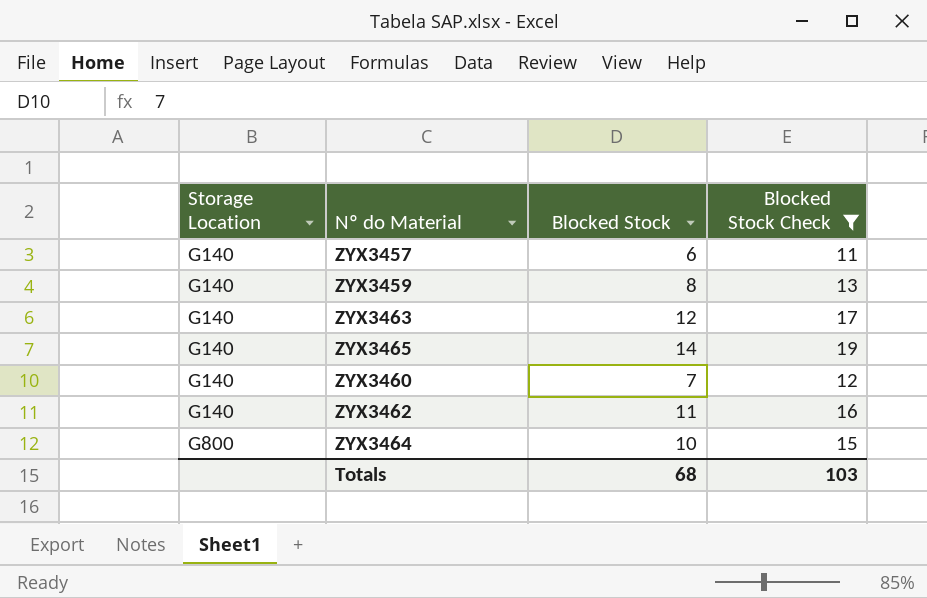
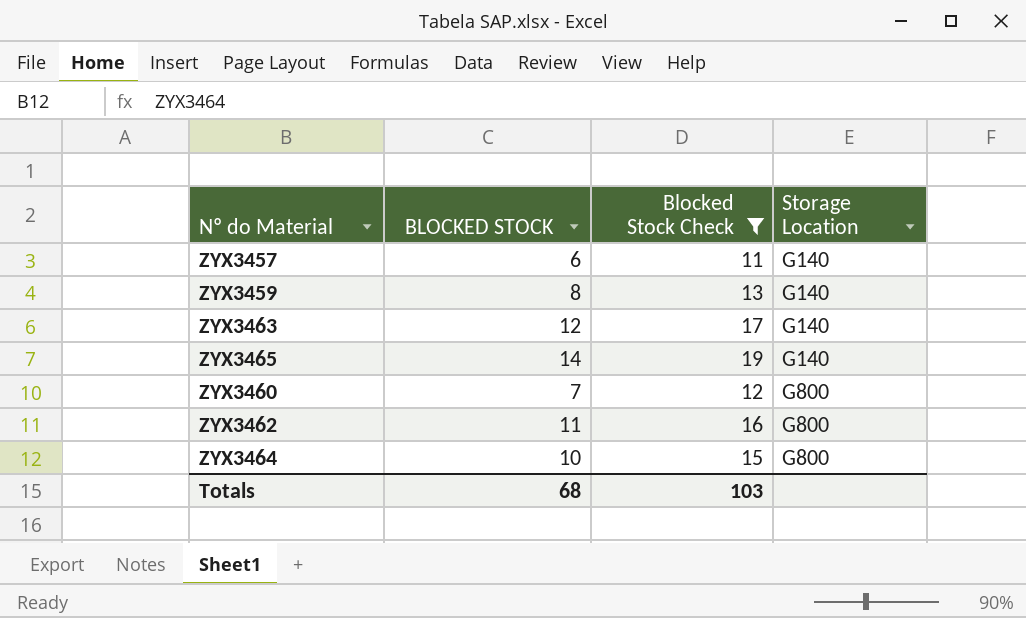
column name: Blocked Stock -> BLOCKED STOCK
column Storage Location | position: 1 -> 4
ZYX3460 | Storage Location: G140 -> G800
ZYX3462 | Storage Location: G140 -> G800

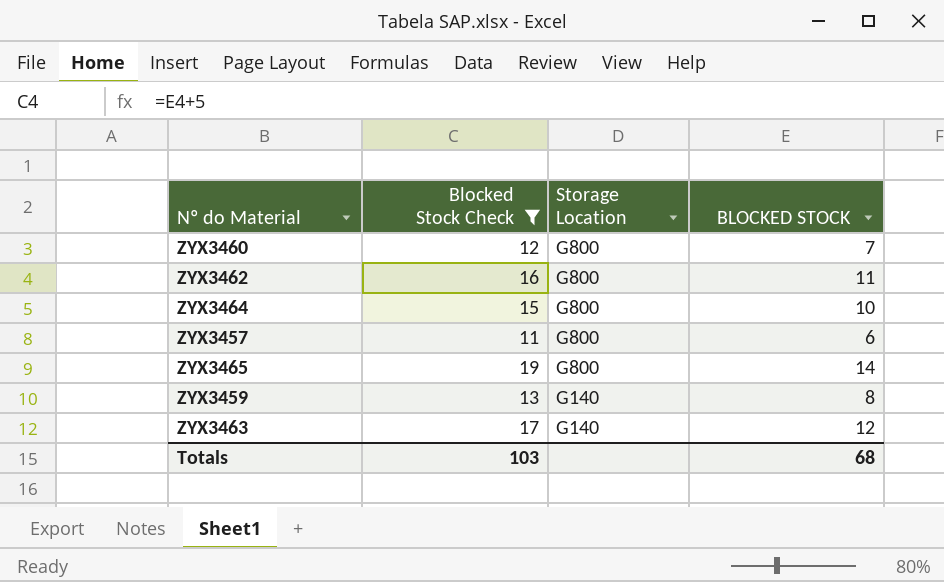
row order: Storage Location ascending -> Storage Location descending
column BLOCKED STOCK | position: 2 -> 4
ZYX3457 | Storage Location: G140 -> G800
ZYX3465 | Storage Location: G140 -> G800

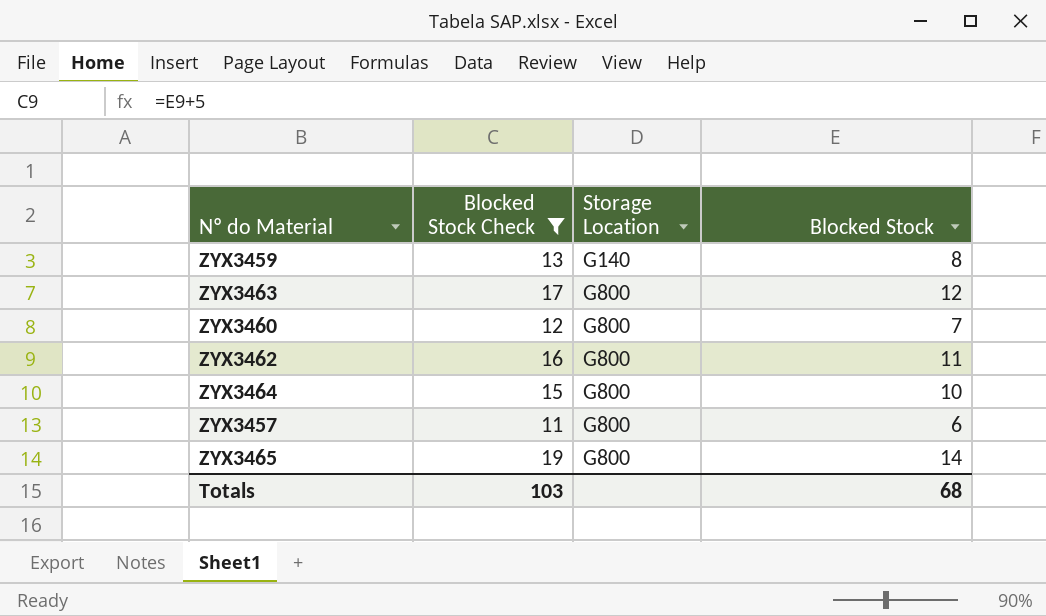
row order: Storage Location descending -> Storage Location ascending
column name: BLOCKED STOCK -> Blocked Stock
ZYX3463 | Storage Location: G140 -> G800

